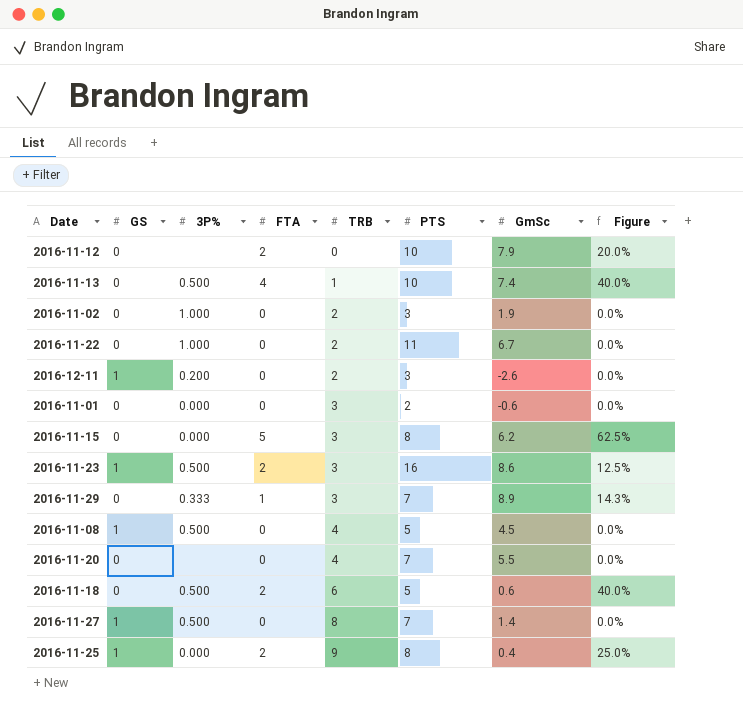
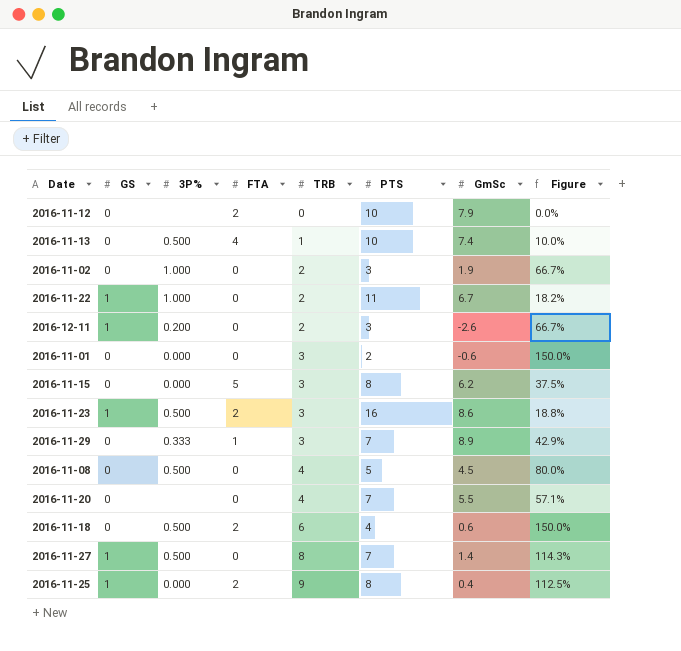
column Figure | formula: [FTA] / [PTS] -> [TRB] / [PTS]
2016-11-22 | GS: 0 -> 1
2016-11-08 | GS: 1 -> 0
2016-11-18 | PTS: 5 -> 4

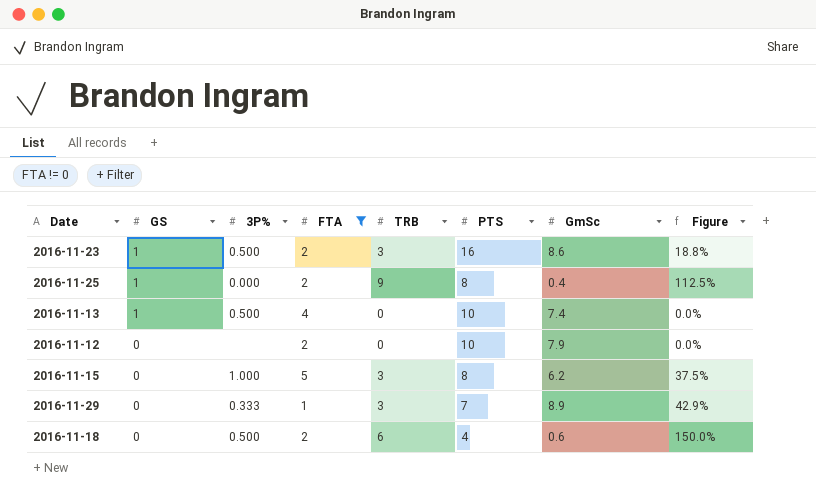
filter: none -> FTA != 0
row order: TRB ascending -> GS descending
2016-11-13 | GS: 0 -> 1
2016-11-13 | TRB: 1 -> 0
2016-11-13 | Figure: 10.0% -> 0.0%
2016-11-15 | 3P%: 0.000 -> 1.000

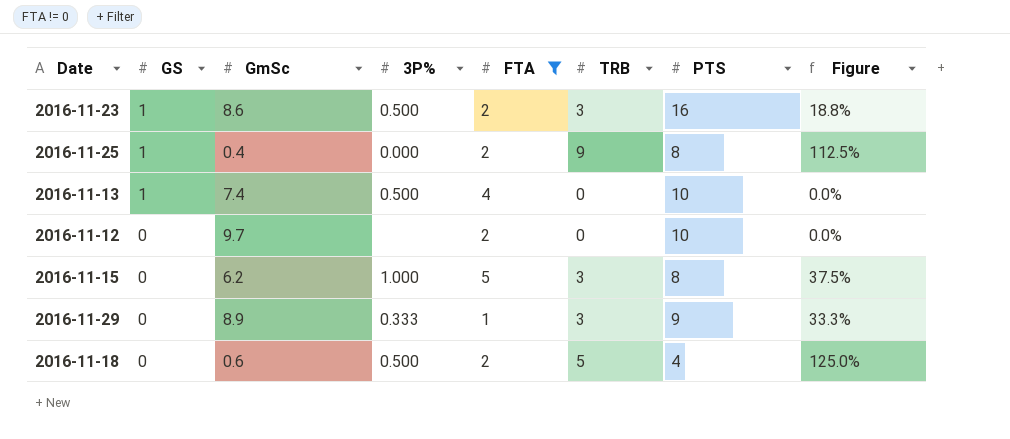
column GmSc | position: 7 -> 3
2016-11-12 | GmSc: 7.9 -> 9.7
2016-11-29 | PTS: 7 -> 9
2016-11-29 | Figure: 42.9% -> 33.3%
2016-11-18 | TRB: 6 -> 5
2016-11-18 | Figure: 150.0% -> 125.0%

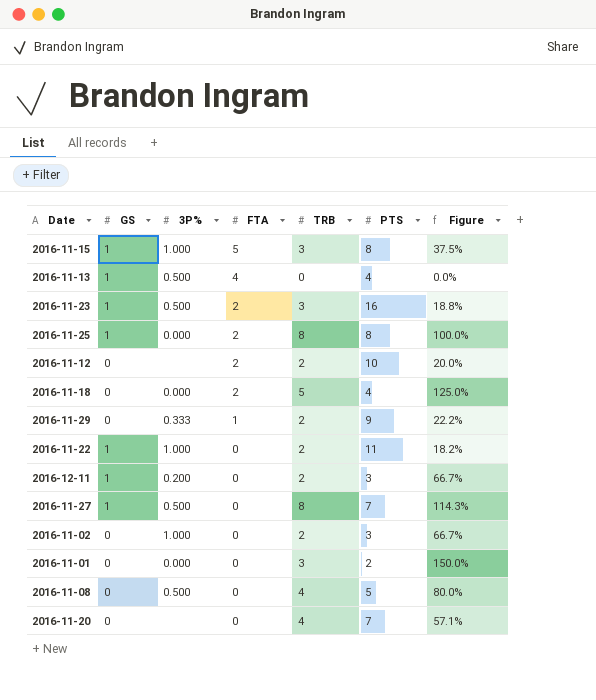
filter: FTA != 0 -> none
row order: GS descending -> FTA descending
column GmSc | position: 3 -> none
2016-11-15 | GS: 0 -> 1
2016-11-13 | PTS: 10 -> 4
2016-11-25 | TRB: 9 -> 8
2016-11-25 | Figure: 112.5% -> 100.0%
2016-11-12 | TRB: 0 -> 2
2016-11-12 | Figure: 0.0% -> 20.0%
2016-11-18 | 3P%: 0.500 -> 0.000
2016-11-29 | TRB: 3 -> 2
2016-11-29 | Figure: 33.3% -> 22.2%

